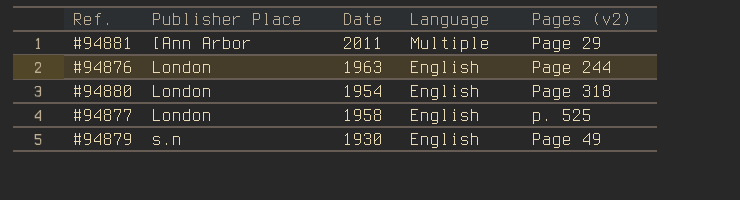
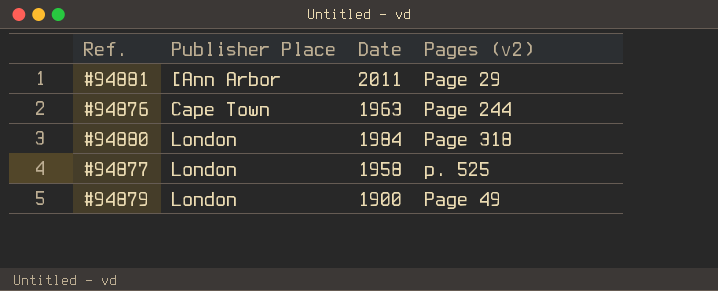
column Language | position: 4 -> none
#94876 | Publisher Place: London -> Cape Town
#94880 | Date: 1954 -> 1984
#94879 | Publisher Place: s.n -> London
#94879 | Date: 1930 -> 1900

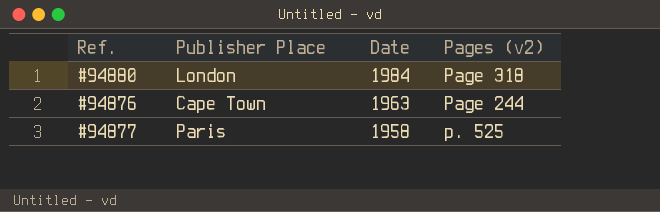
row order: Publisher Place ascending -> Date descending
row #94881: [Ann Arbor | 2011 | Page 29 -> none
row #94879: London | 1900 | Page 49 -> none
#94877 | Publisher Place: London -> Paris

